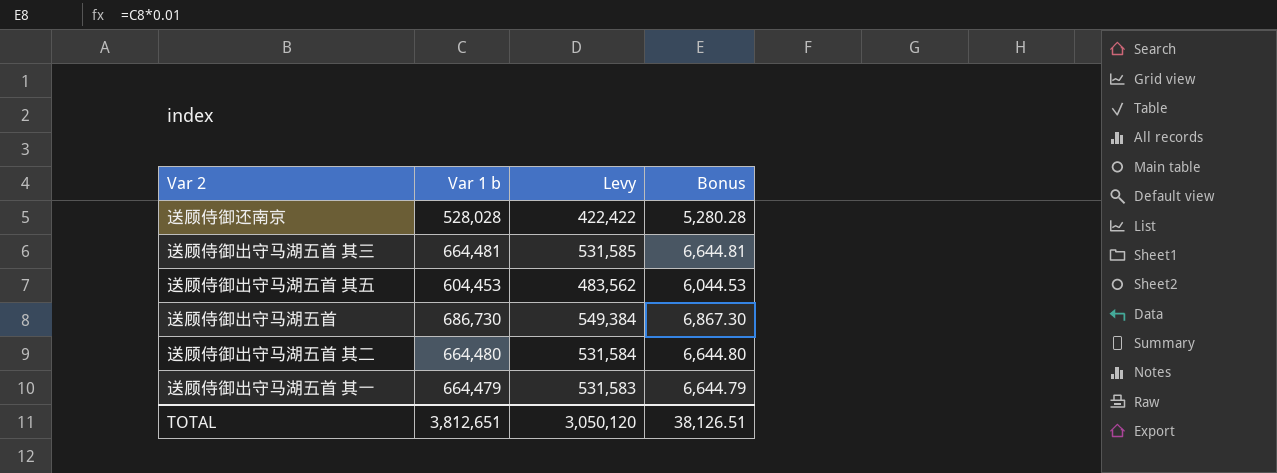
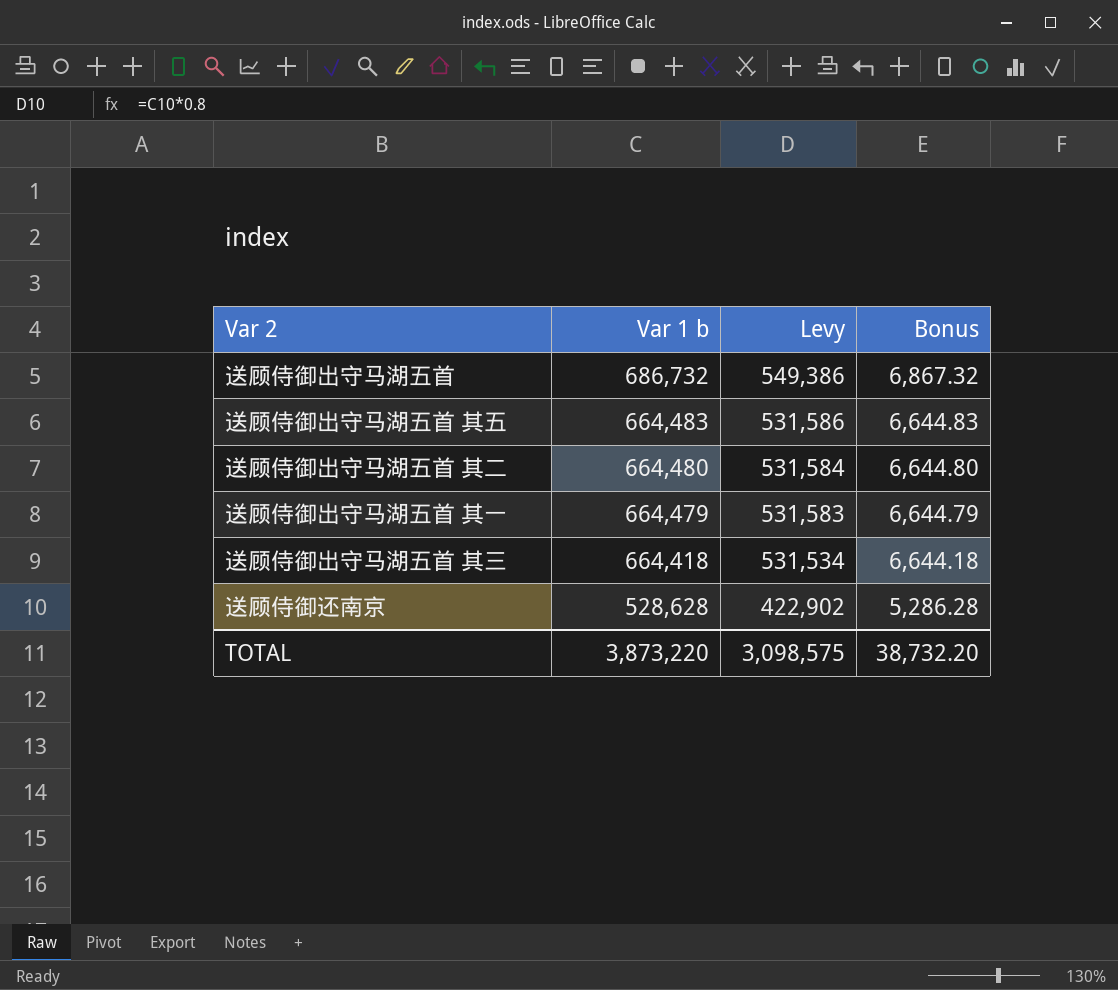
row order: none -> Var 1 b descending
送顾侍御出守马湖五首 | Var 1 b: 686,730 -> 686,732
送顾侍御出守马湖五首 | Levy: 549,384 -> 549,386
送顾侍御出守马湖五首 | Bonus: 6,867.30 -> 6,867.32
送顾侍御出守马湖五首 其五 | Var 1 b: 604,453 -> 664,483
送顾侍御出守马湖五首 其五 | Levy: 483,562 -> 531,586
送顾侍御出守马湖五首 其五 | Bonus: 6,044.53 -> 6,644.83
送顾侍御出守马湖五首 其三 | Var 1 b: 664,481 -> 664,418
送顾侍御出守马湖五首 其三 | Levy: 531,585 -> 531,534
送顾侍御出守马湖五首 其三 | Bonus: 6,644.81 -> 6,644.18
送顾侍御还南京 | Var 1 b: 528,028 -> 528,628
送顾侍御还南京 | Levy: 422,422 -> 422,902
送顾侍御还南京 | Bonus: 5,280.28 -> 5,286.28
TOTAL | Var 1 b: 3,812,651 -> 3,873,220
TOTAL | Levy: 3,050,120 -> 3,098,575
TOTAL | Bonus: 38,126.51 -> 38,732.20

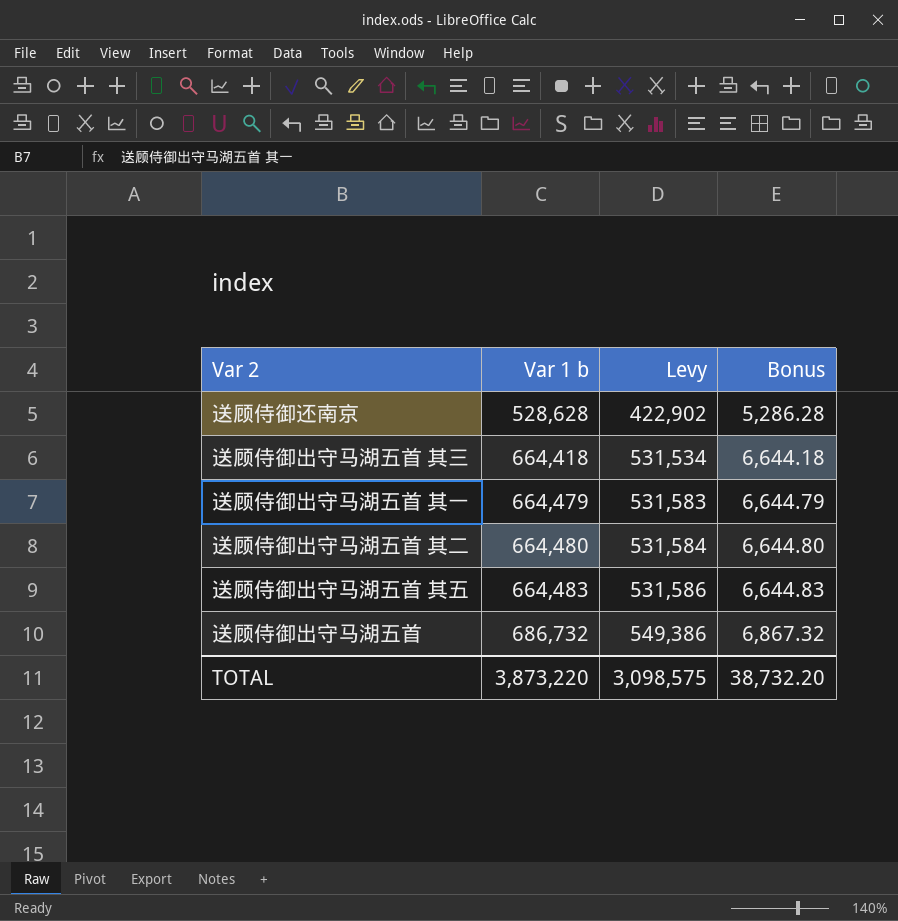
row order: Var 1 b descending -> Var 1 b ascending

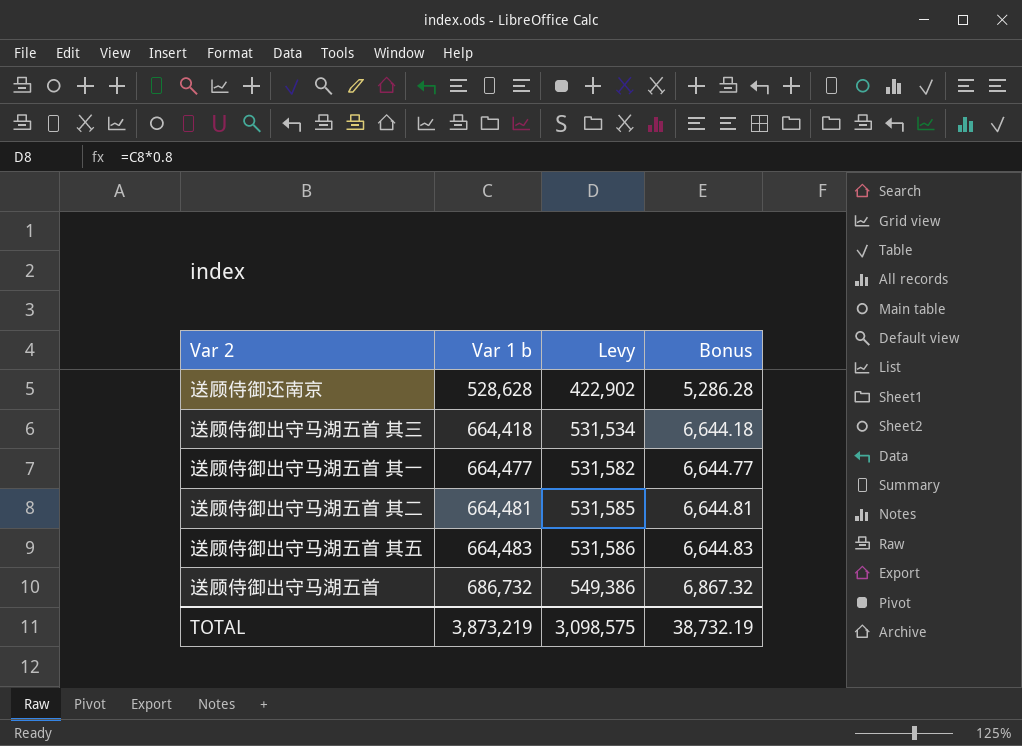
送顾侍御出守马湖五首 其一 | Var 1 b: 664,479 -> 664,477
送顾侍御出守马湖五首 其一 | Levy: 531,583 -> 531,582
送顾侍御出守马湖五首 其一 | Bonus: 6,644.79 -> 6,644.77
送顾侍御出守马湖五首 其二 | Var 1 b: 664,480 -> 664,481
送顾侍御出守马湖五首 其二 | Levy: 531,584 -> 531,585
送顾侍御出守马湖五首 其二 | Bonus: 6,644.80 -> 6,644.81
TOTAL | Var 1 b: 3,873,220 -> 3,873,219
TOTAL | Bonus: 38,732.20 -> 38,732.19

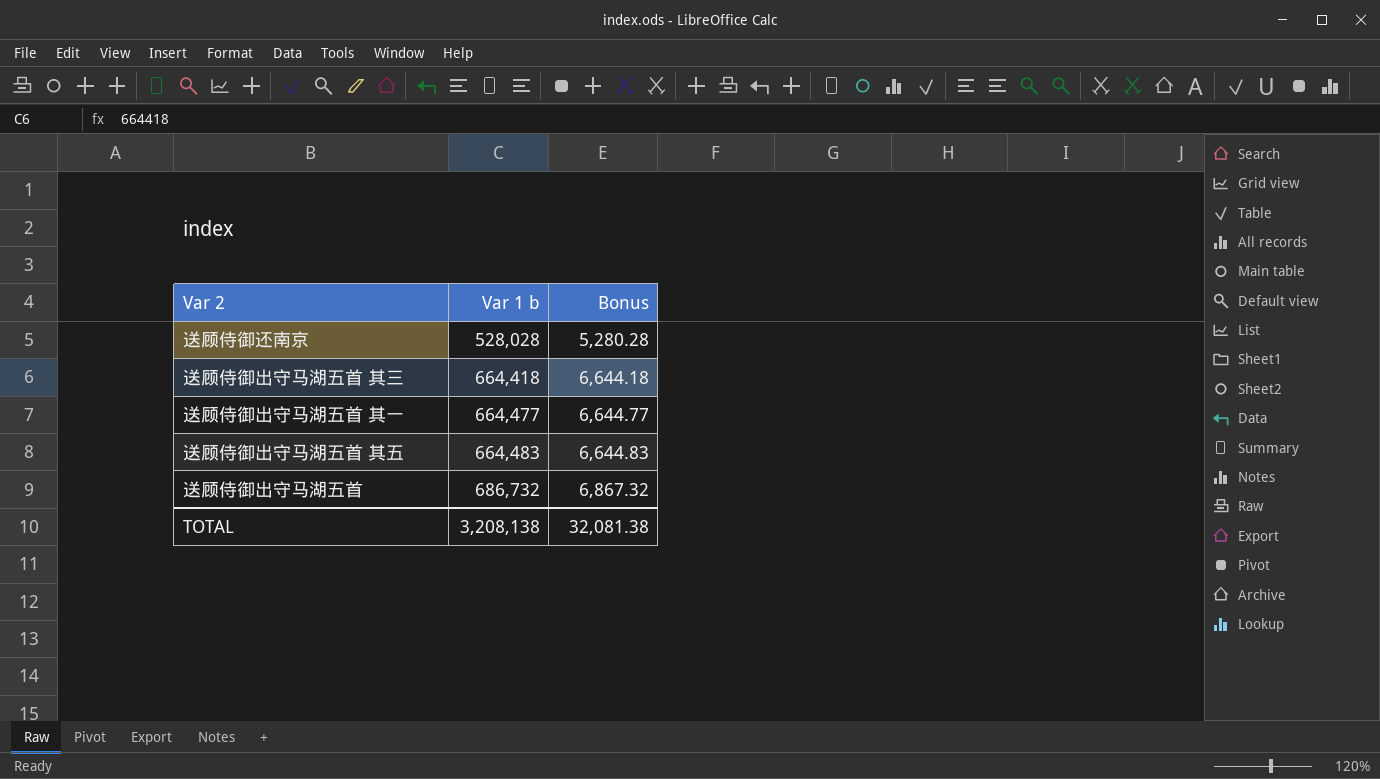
column Levy | formula: [Var 1 b] * 0.8 -> none
row 送顾侍御出守马湖五首 其二: 664,481 | 531,585 | 6,644.81 -> none
送顾侍御还南京 | Var 1 b: 528,628 -> 528,028
送顾侍御还南京 | Bonus: 5,286.28 -> 5,280.28
TOTAL | Var 1 b: 3,873,219 -> 3,208,138
TOTAL | Bonus: 38,732.19 -> 32,081.38

